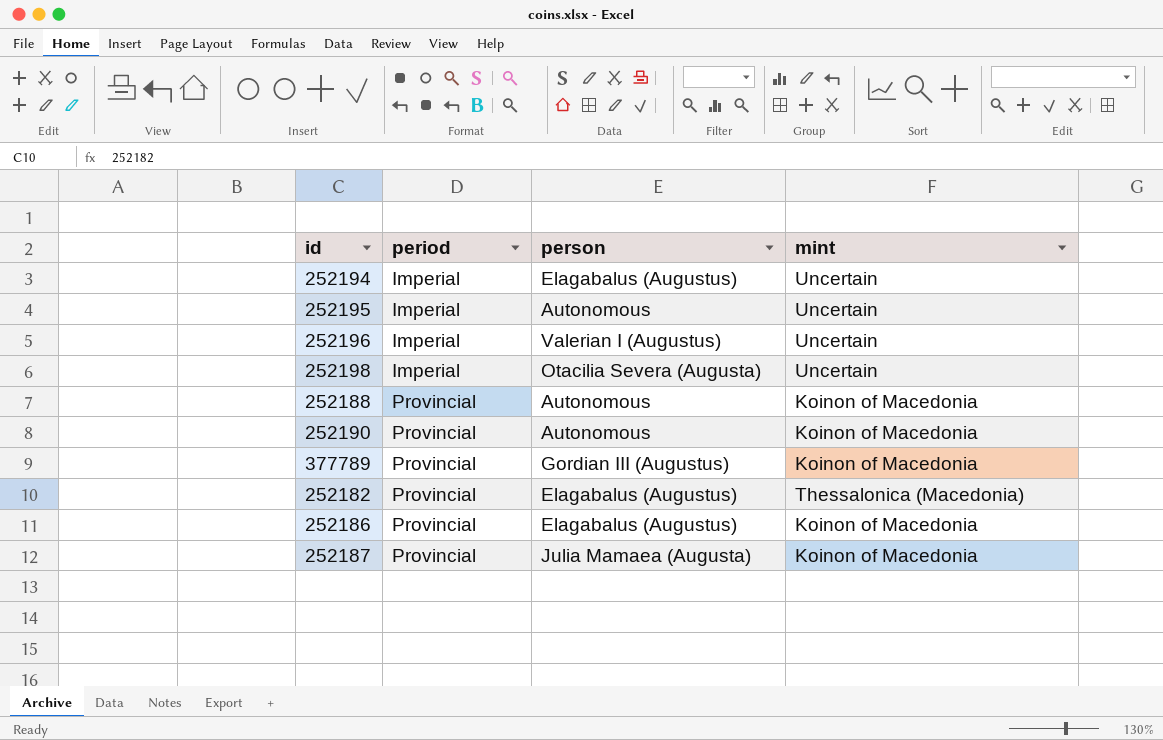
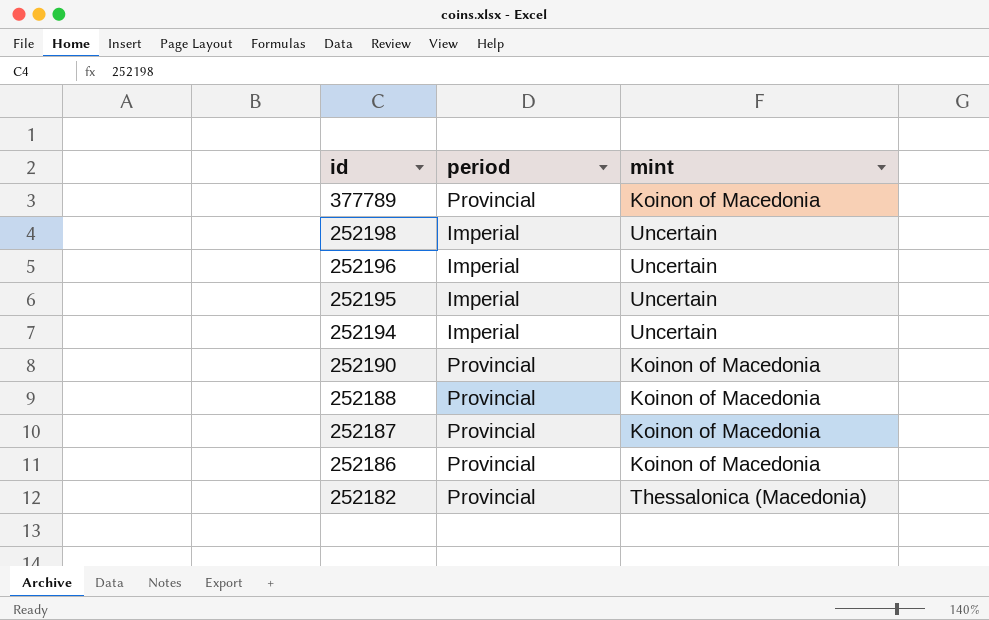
row order: period ascending -> id descending
column person | position: 3 -> none

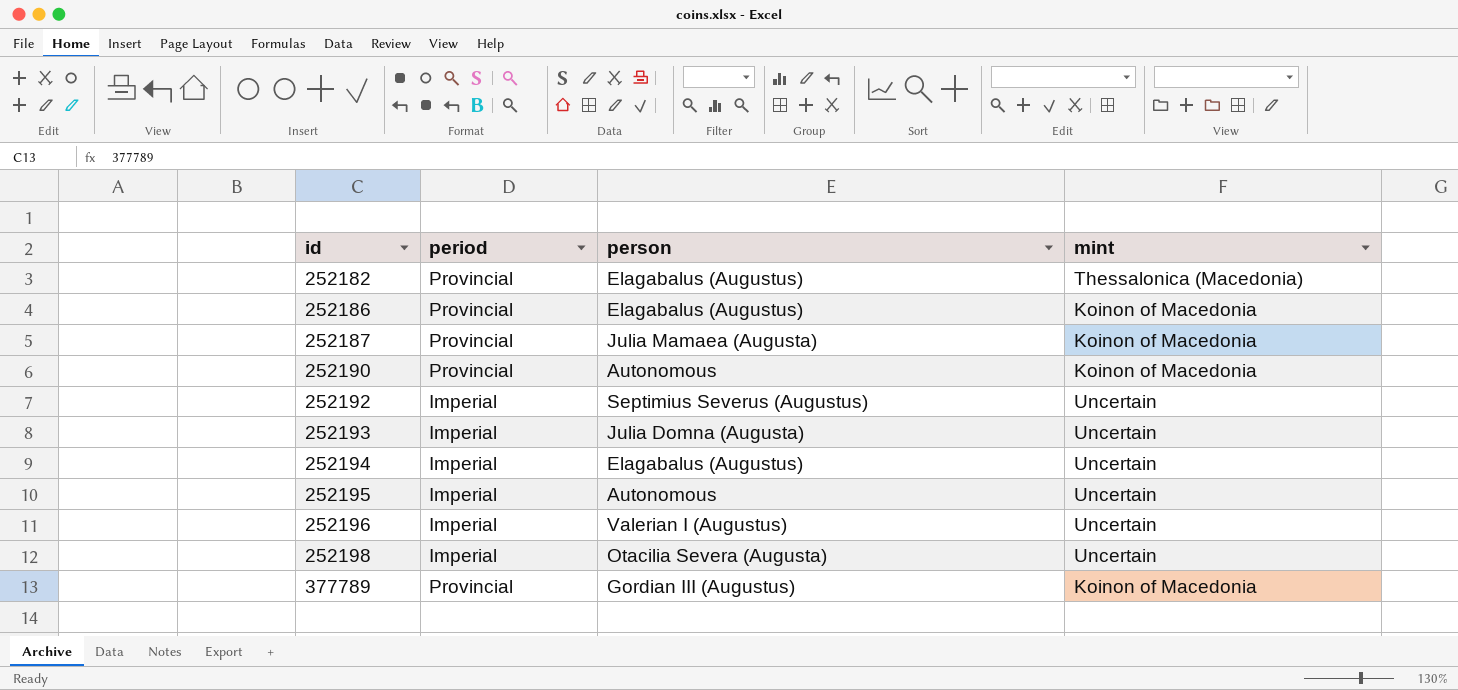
row order: id descending -> id ascending
column person | position: none -> 3
row 252188: Provincial | Koinon of Macedonia -> none
row 252192: none -> Imperial | Septimius Severus (Augustus) | Uncertain
row 252193: none -> Imperial | Julia Domna (Augusta) | Uncertain

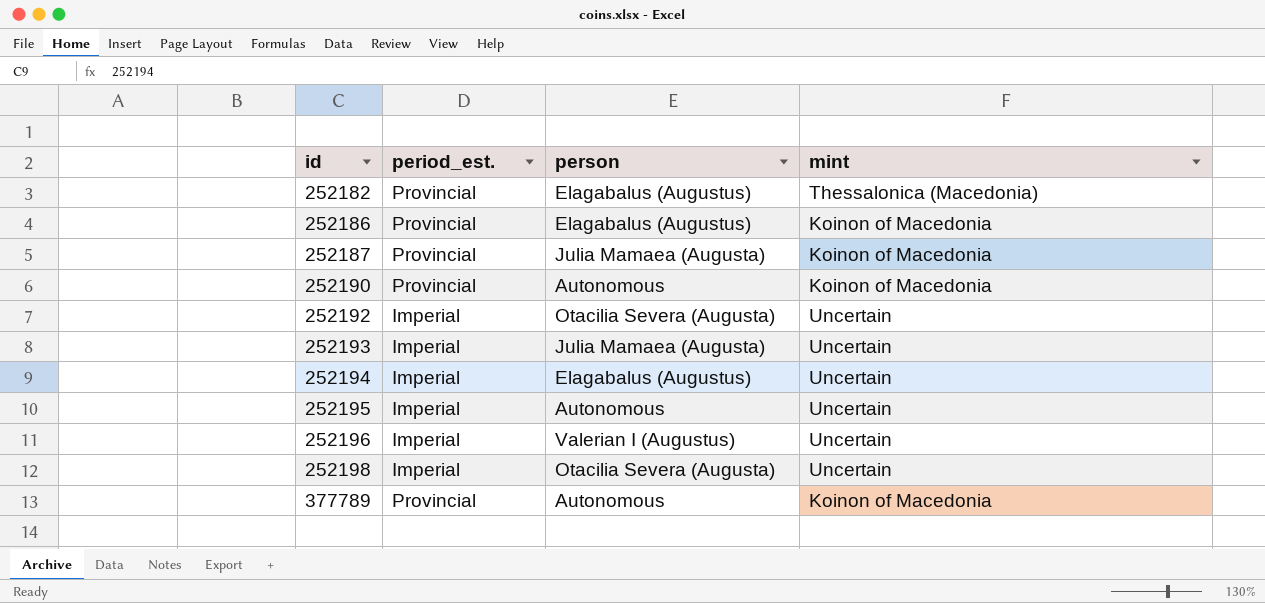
column name: period -> period_est.
252192 | person: Septimius Severus (Augustus) -> Otacilia Severa (Augusta)
252193 | person: Julia Domna (Augusta) -> Julia Mamaea (Augusta)
377789 | person: Gordian III (Augustus) -> Autonomous

